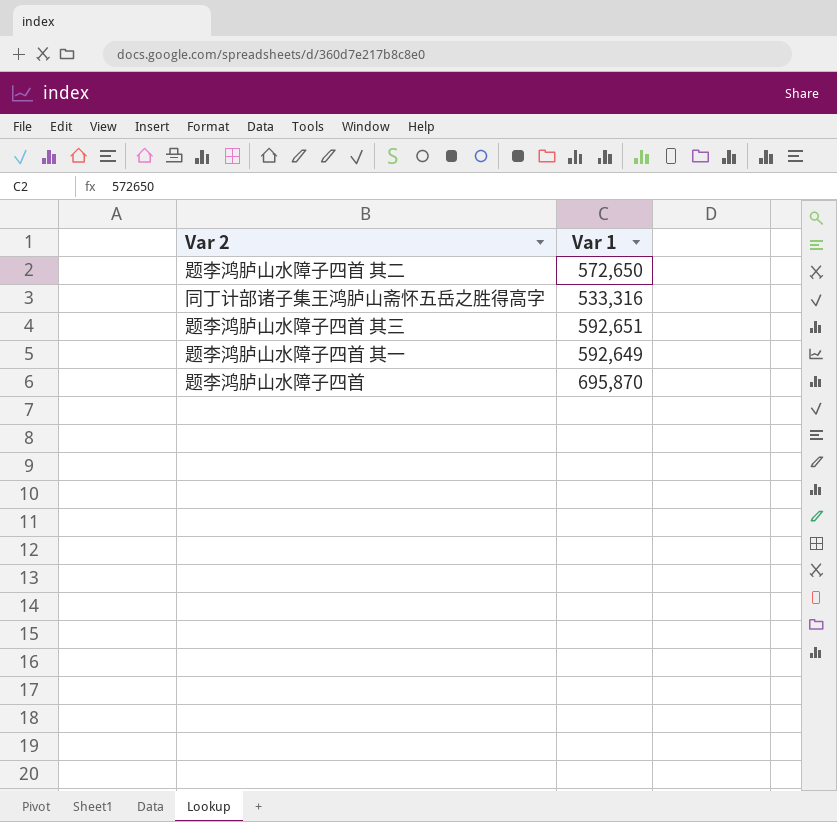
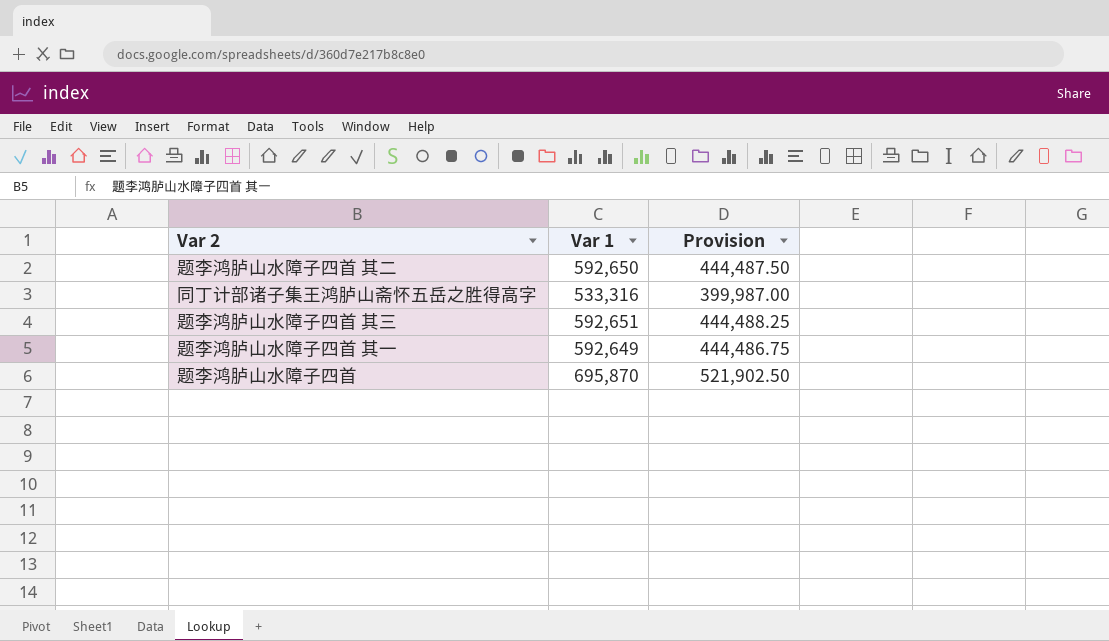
column Provision | formula: none -> [Var 1] * 0.75
题李鸿胪山水障子四首 其二 | Var 1: 572,650 -> 592,650

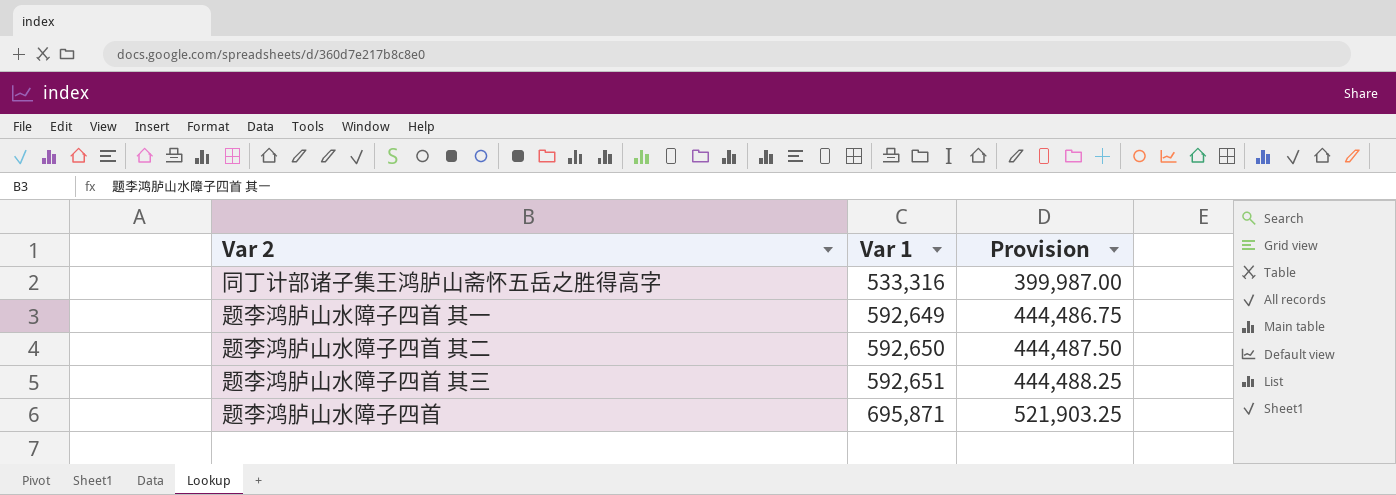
row order: none -> Var 1 ascending
题李鸿胪山水障子四首 | Var 1: 695,870 -> 695,871
题李鸿胪山水障子四首 | Provision: 521,902.50 -> 521,903.25

